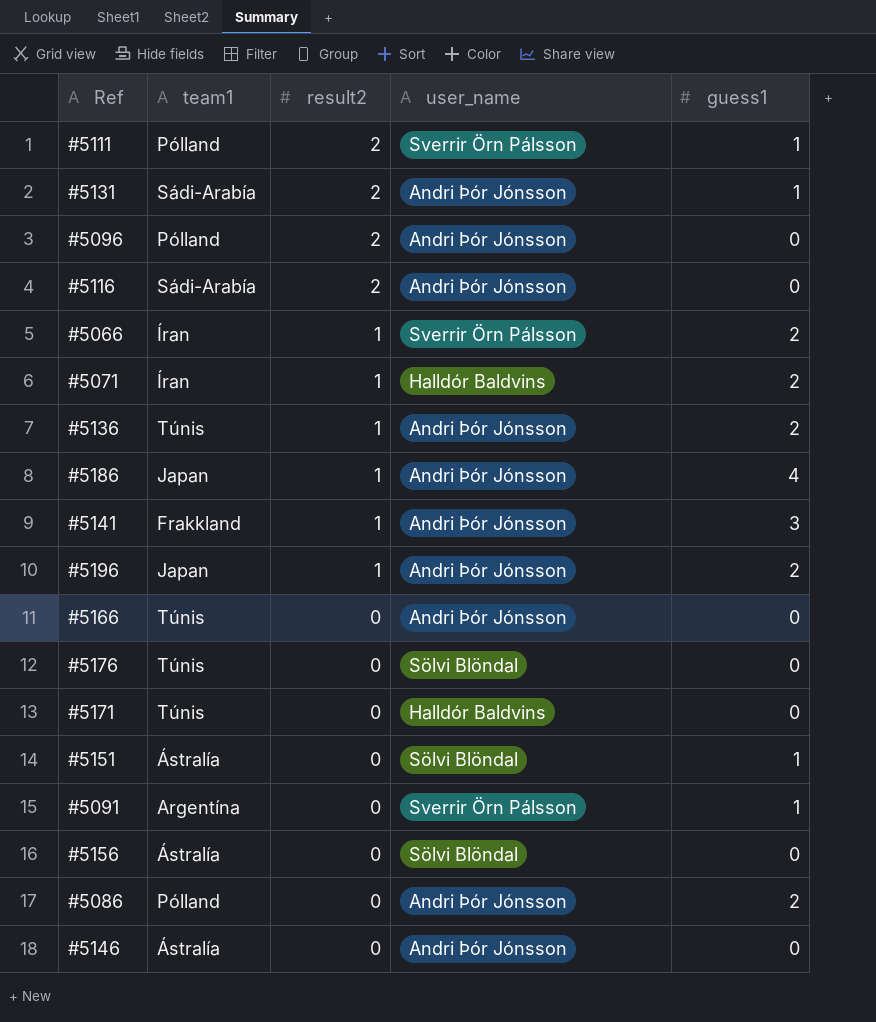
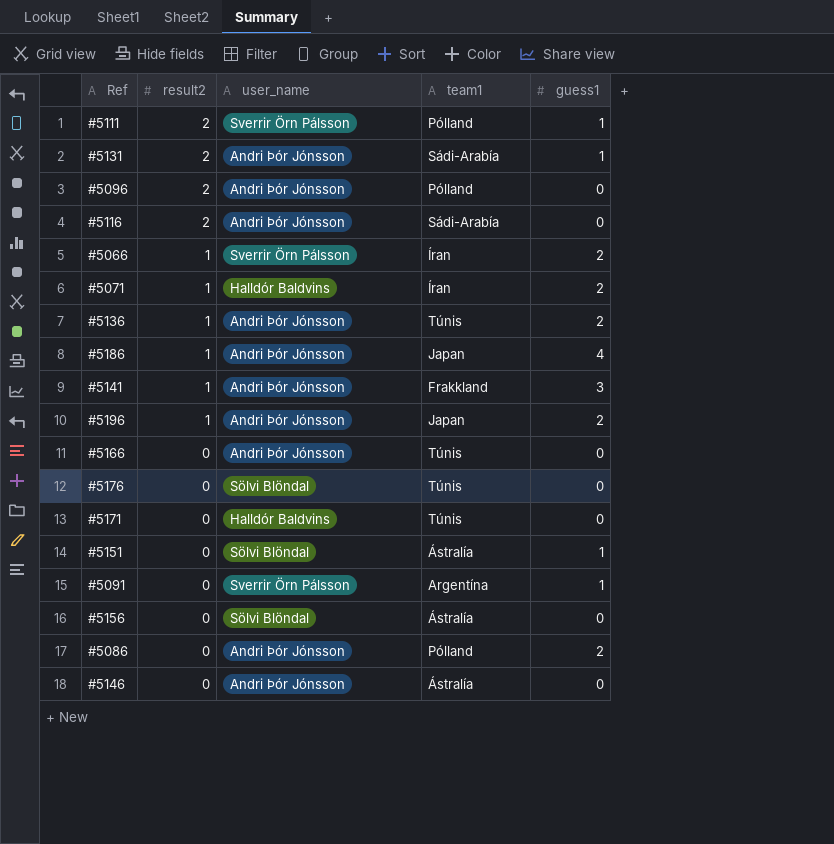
column team1 | position: 2 -> 4

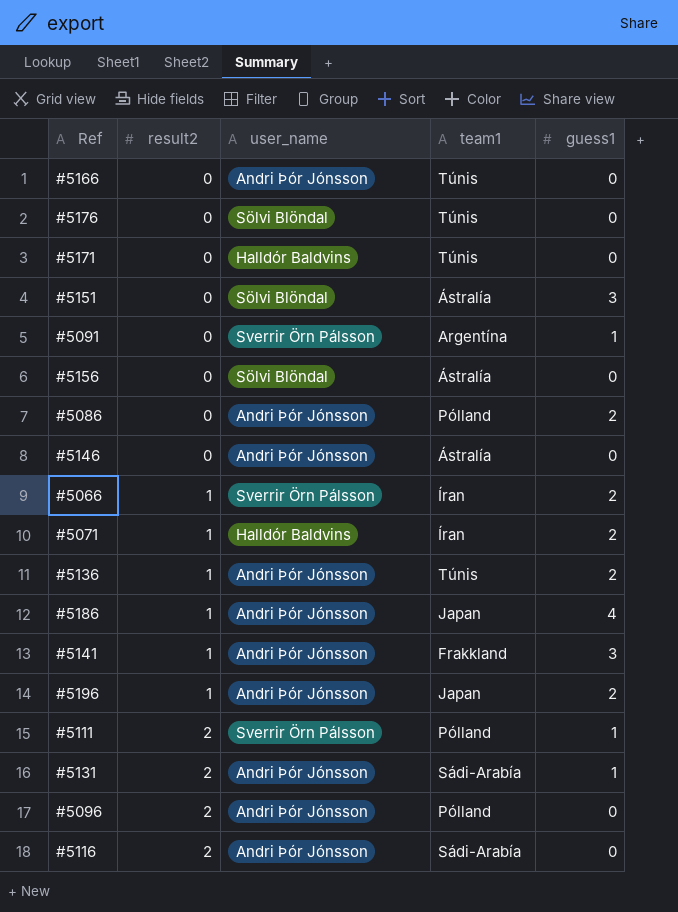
row order: result2 descending -> result2 ascending
#5151 | guess1: 1 -> 3

